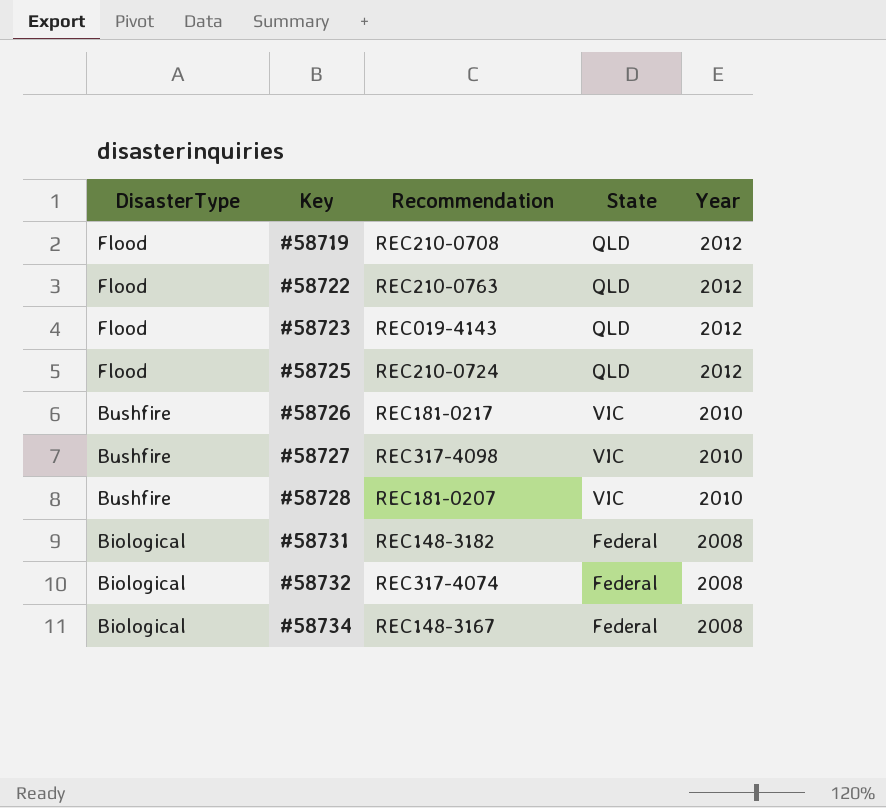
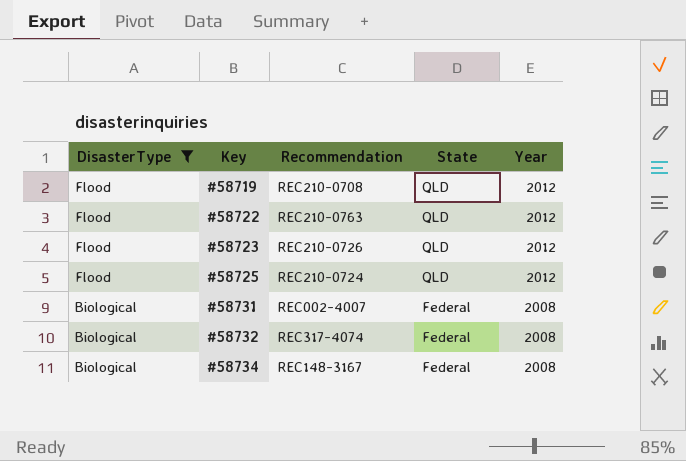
filter: none -> DisasterType != Bushfire
#58723 | Recommendation: REC019-4143 -> REC210-0726
#58731 | Recommendation: REC148-3182 -> REC002-4007

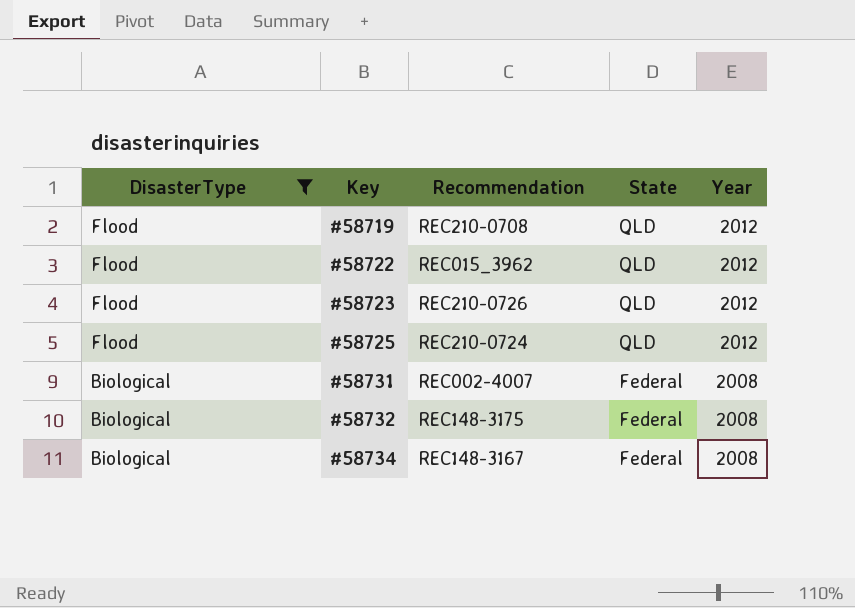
#58722 | Recommendation: REC210-0763 -> REC015_3962
#58732 | Recommendation: REC317-4074 -> REC148-3175

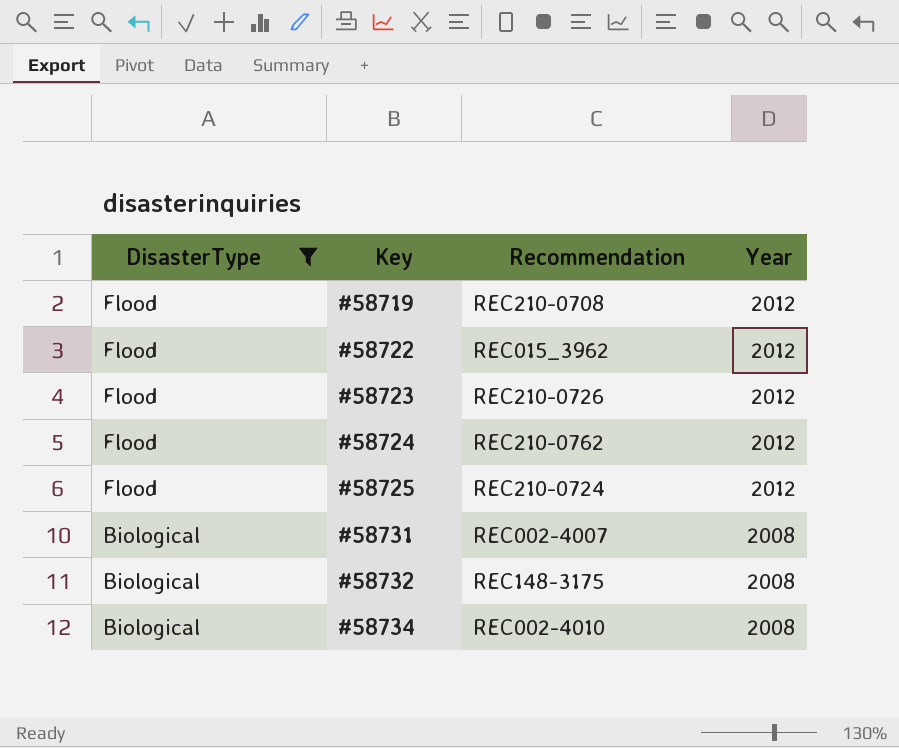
column State | position: 4 -> none
row #58724: none -> Flood | REC210-0762 | 2012
#58734 | Recommendation: REC148-3167 -> REC002-4010

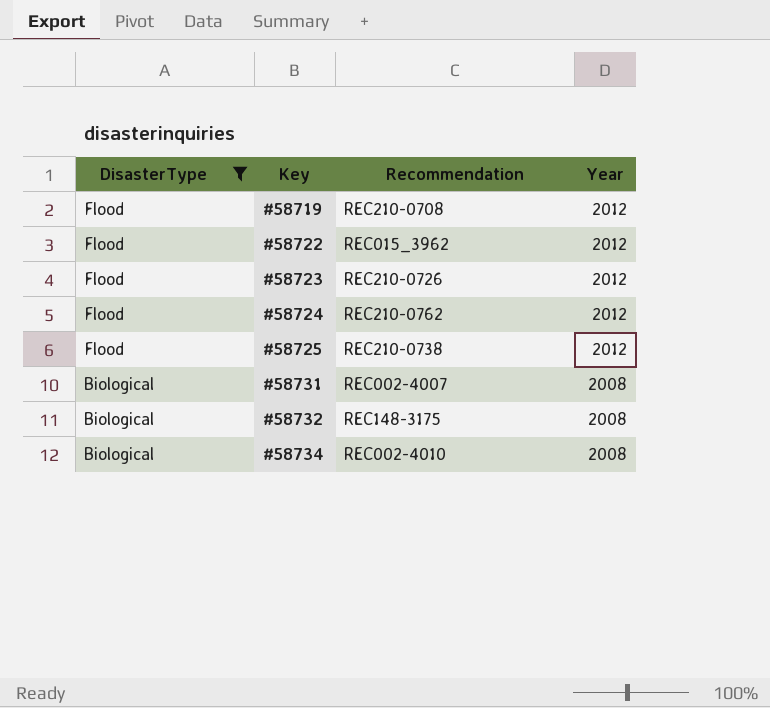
#58725 | Recommendation: REC210-0724 -> REC210-0738

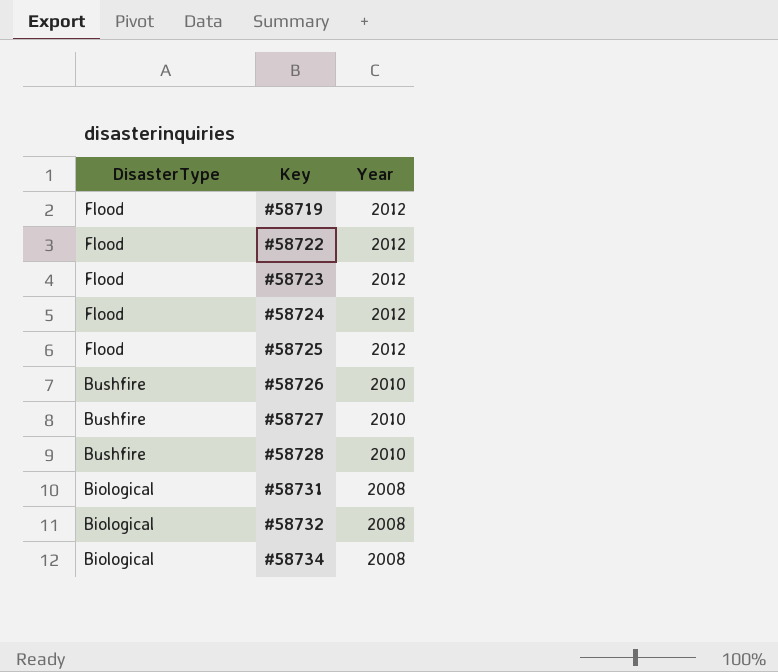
filter: DisasterType != Bushfire -> none
column Recommendation | position: 3 -> none

